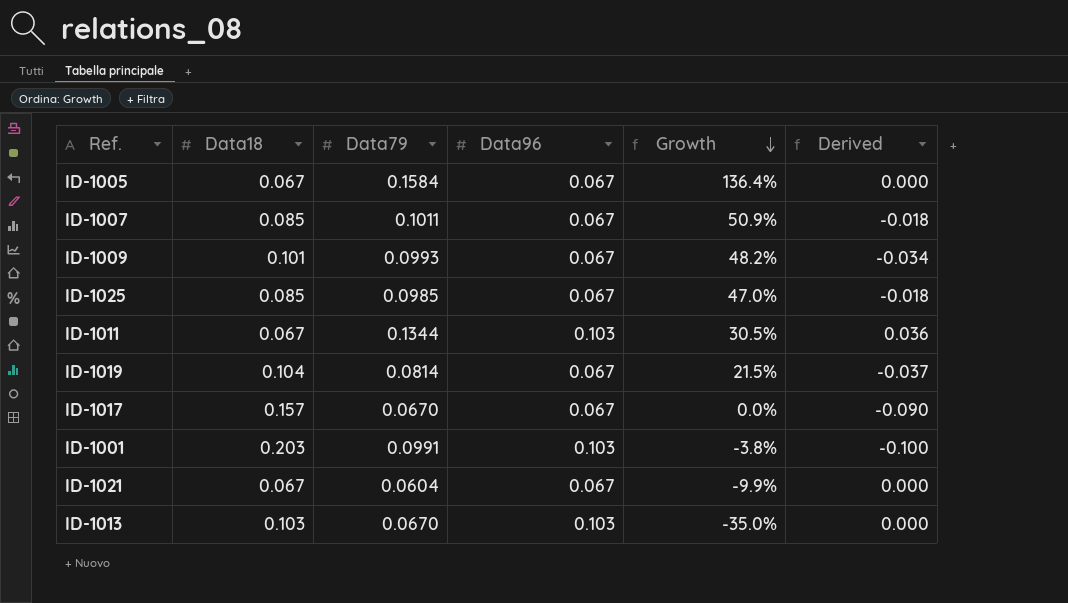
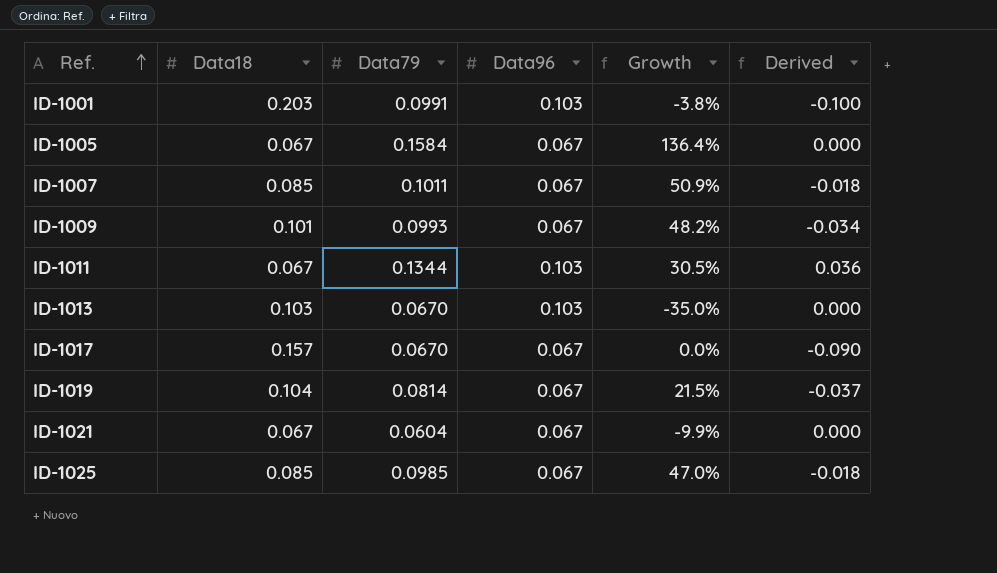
row order: Growth descending -> Ref. ascending

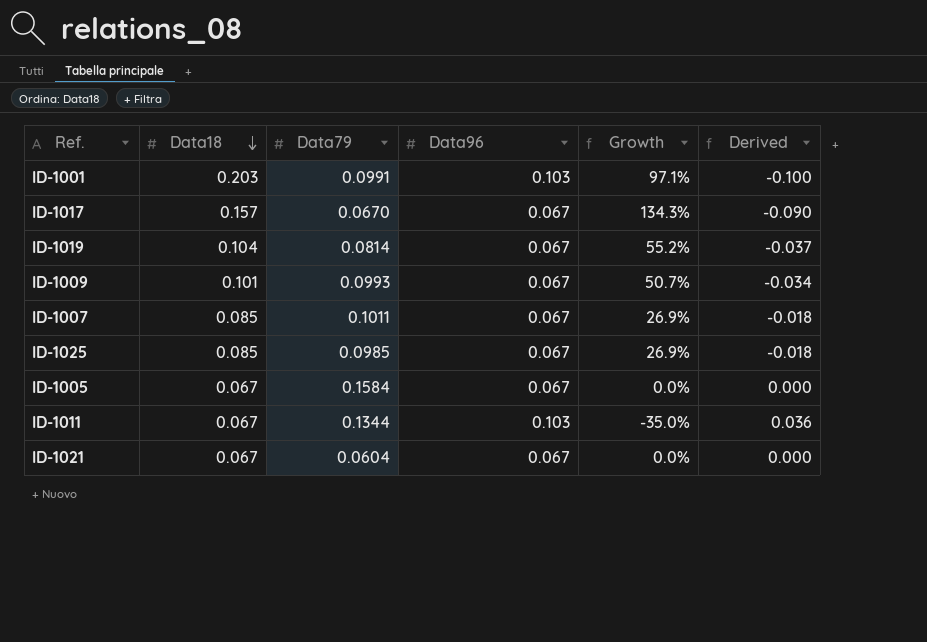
row order: Ref. ascending -> Data18 descending
column Growth | formula: ([Data79] - [Data96]) / [Data96] -> ([Data18] - [Data96]) / [Data96]
row ID-1013: 0.103 | 0.0670 | 0.103 | -35.0% | 0.000 -> none

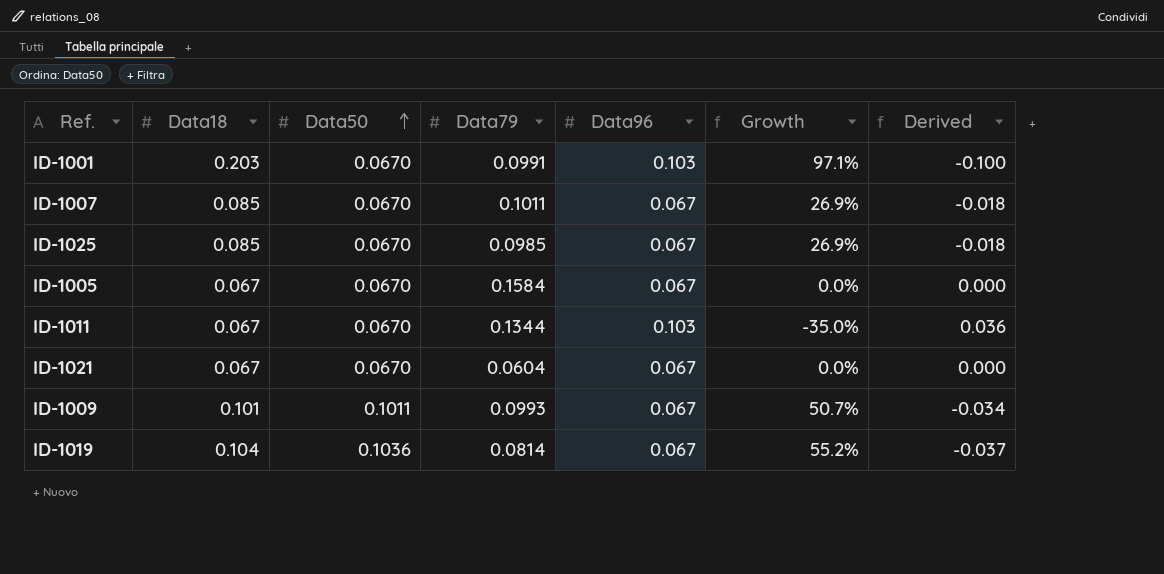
row order: Data18 descending -> Data50 ascending
column Data50 | position: none -> 3
row ID-1017: 0.157 | 0.0670 | 0.067 | 134.3% | -0.090 -> none

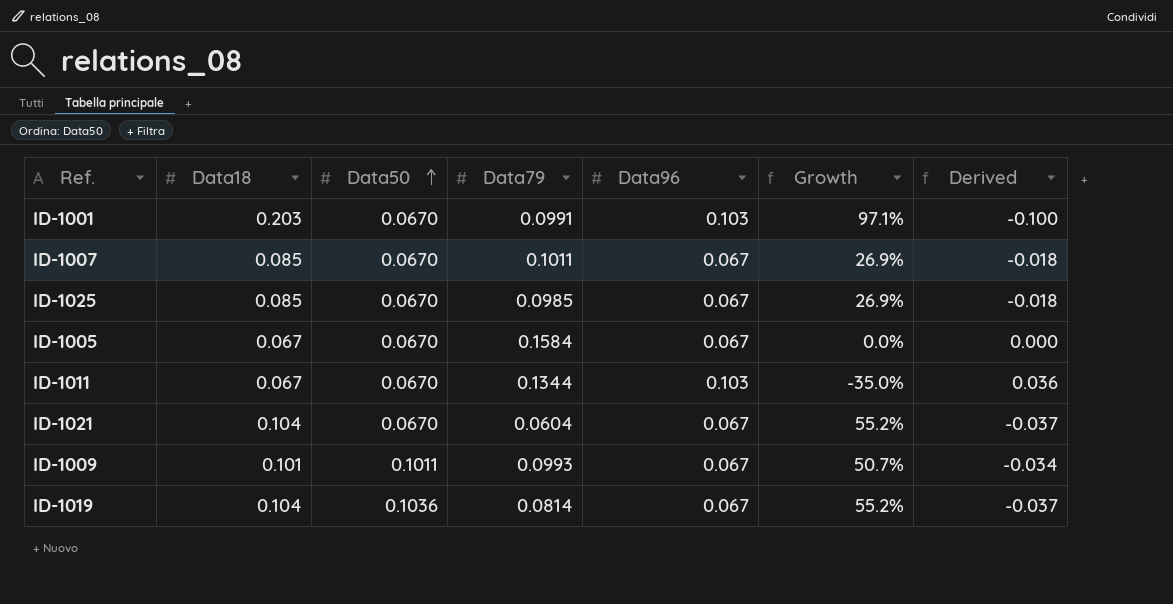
ID-1021 | Data18: 0.067 -> 0.104
ID-1021 | Growth: 0.0% -> 55.2%
ID-1021 | Derived: 0.000 -> -0.037

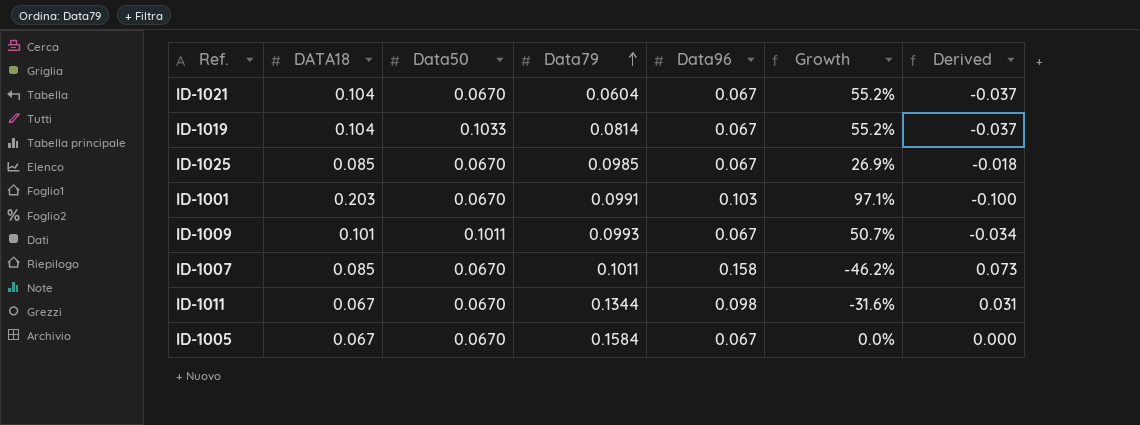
row order: Data50 ascending -> Data79 ascending
column name: Data18 -> DATA18
ID-1019 | Data50: 0.1036 -> 0.1033
ID-1007 | Data96: 0.067 -> 0.158
ID-1007 | Growth: 26.9% -> -46.2%
ID-1007 | Derived: -0.018 -> 0.073
ID-1011 | Data96: 0.103 -> 0.098
ID-1011 | Growth: -35.0% -> -31.6%
ID-1011 | Derived: 0.036 -> 0.031

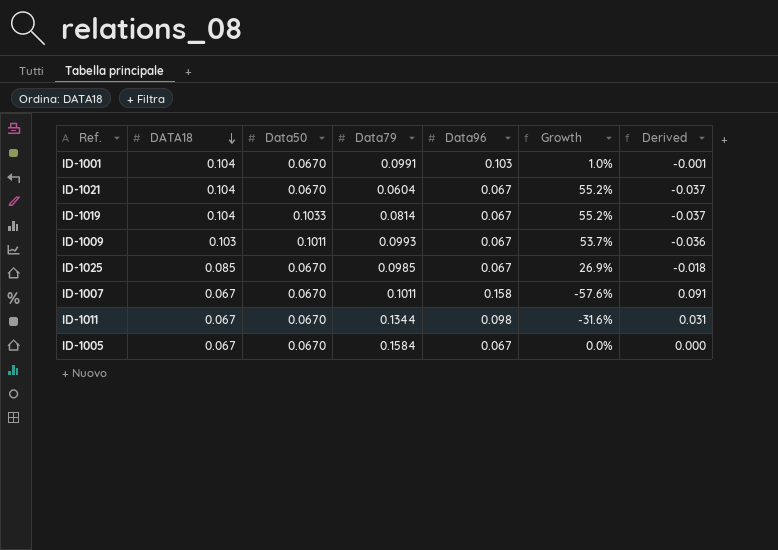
row order: Data79 ascending -> DATA18 descending
ID-1001 | DATA18: 0.203 -> 0.104
ID-1001 | Growth: 97.1% -> 1.0%
ID-1001 | Derived: -0.100 -> -0.001
ID-1009 | DATA18: 0.101 -> 0.103
ID-1009 | Growth: 50.7% -> 53.7%
ID-1009 | Derived: -0.034 -> -0.036
ID-1007 | DATA18: 0.085 -> 0.067
ID-1007 | Growth: -46.2% -> -57.6%
ID-1007 | Derived: 0.073 -> 0.091

